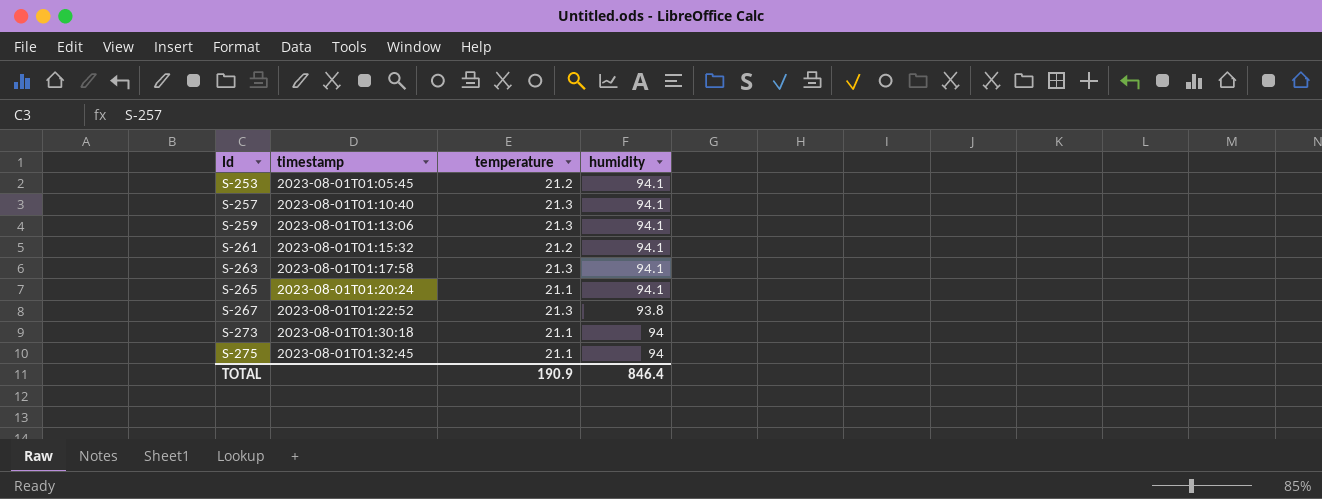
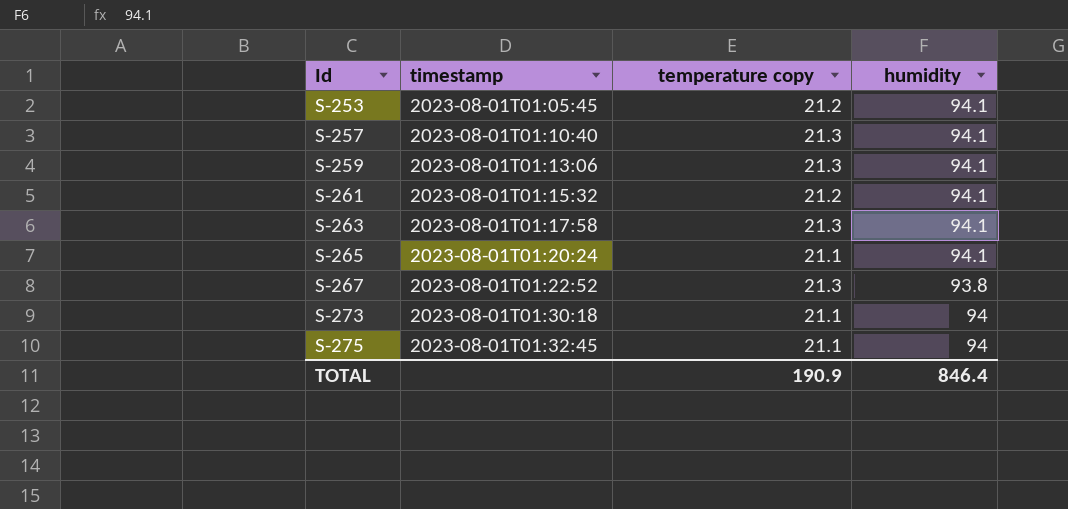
column name: temperature -> temperature copy

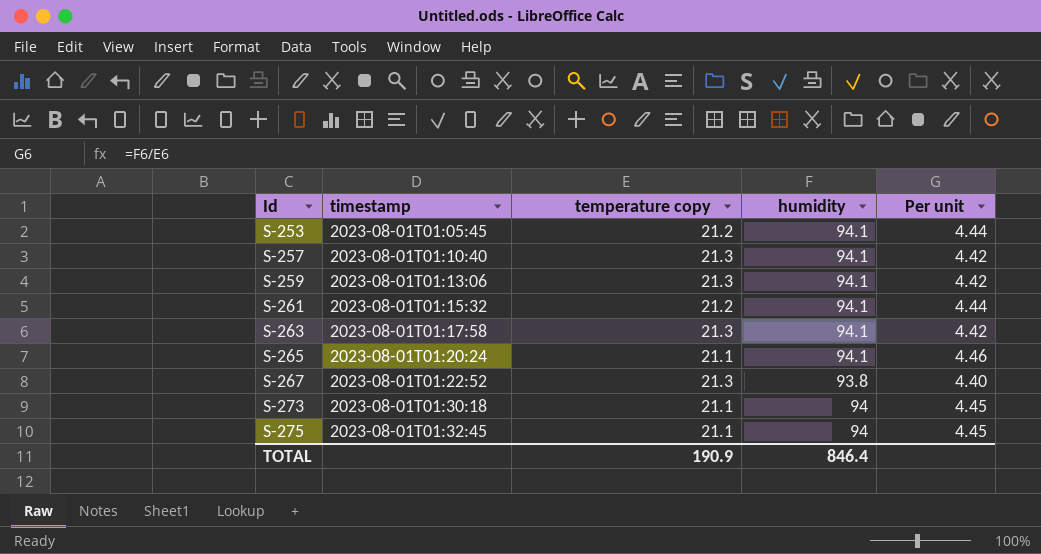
column Per unit | formula: none -> [humidity] / [temperature copy]

